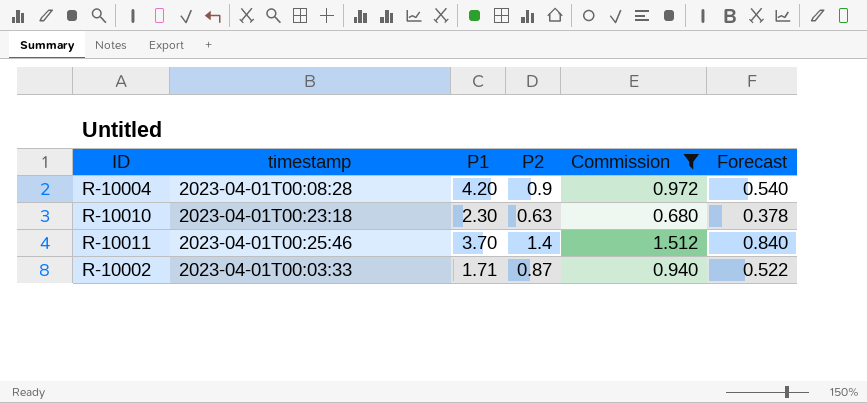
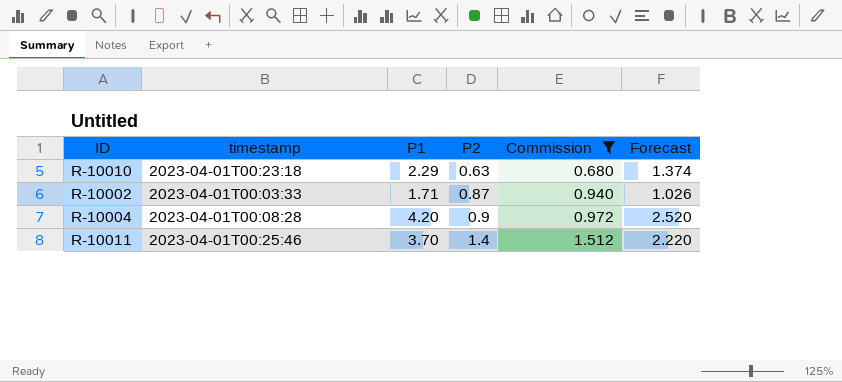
row order: none -> P2 ascending
column Forecast | formula: [P2] * 0.6 -> [P1] * 0.6
R-10010 | P1: 2.30 -> 2.29

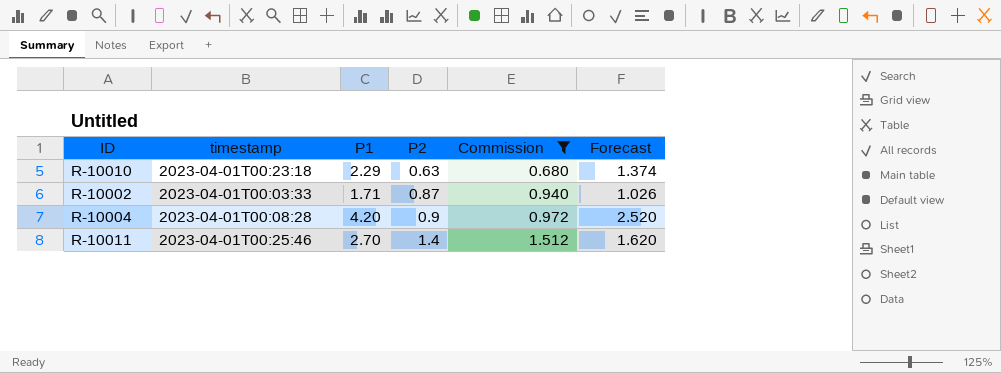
R-10011 | P1: 3.70 -> 2.70
R-10011 | Forecast: 2.220 -> 1.620

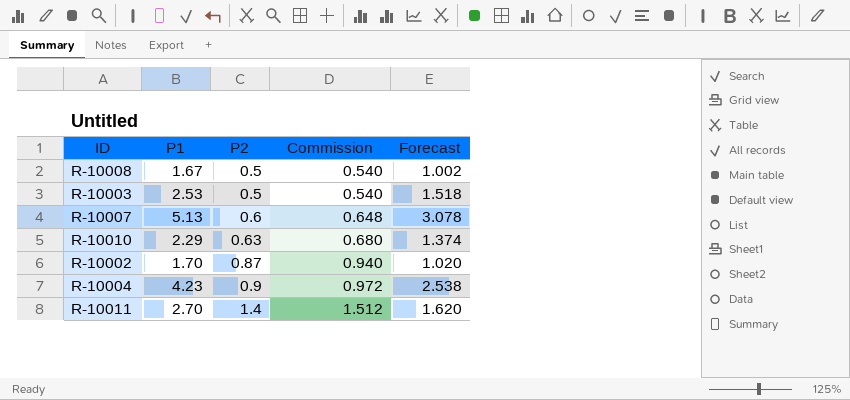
filter: Commission >= 0.680 -> none
column timestamp | position: 2 -> none
R-10002 | P1: 1.71 -> 1.70
R-10002 | Forecast: 1.026 -> 1.020
R-10004 | P1: 4.20 -> 4.23
R-10004 | Forecast: 2.520 -> 2.538

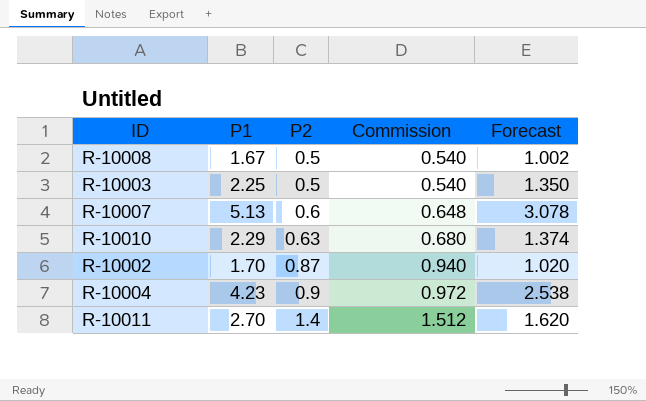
R-10003 | P1: 2.53 -> 2.25
R-10003 | Forecast: 1.518 -> 1.350

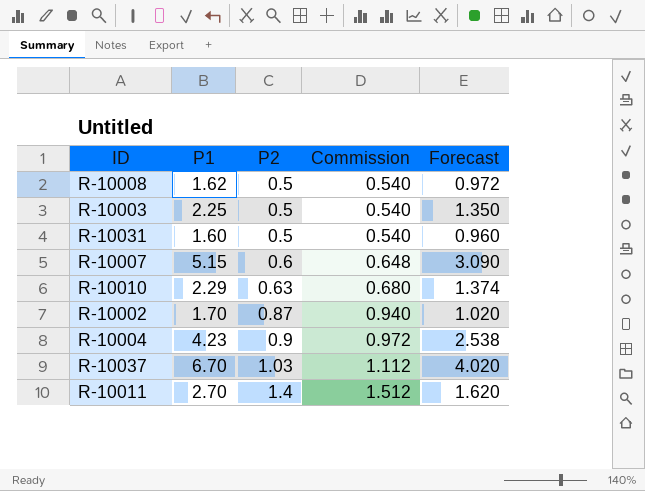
R-10008 | P1: 1.67 -> 1.62
R-10008 | Forecast: 1.002 -> 0.972
row R-10031: none -> 1.60 | 0.5 | 0.540 | 0.960
R-10007 | P1: 5.13 -> 5.15
R-10007 | Forecast: 3.078 -> 3.090
row R-10037: none -> 6.70 | 1.03 | 1.112 | 4.020

